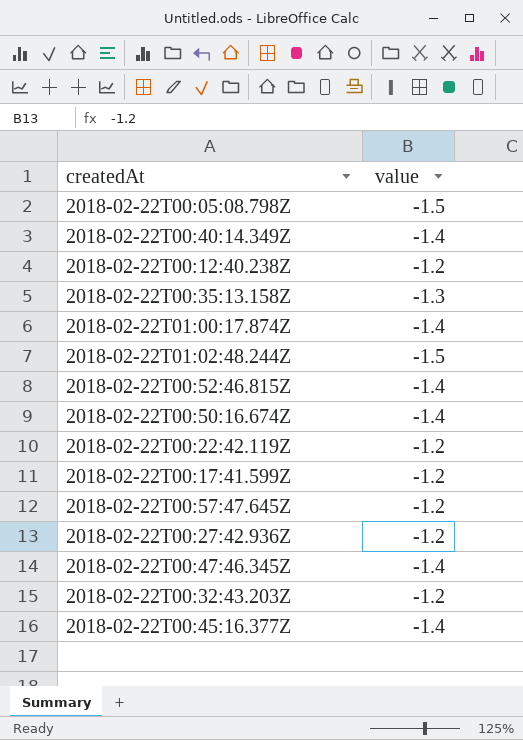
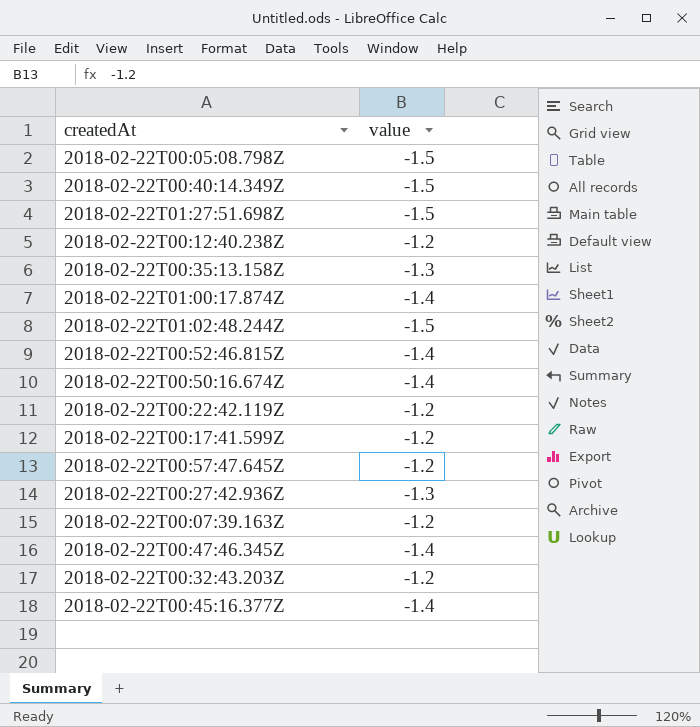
2018-02-22T00:40:14.349Z | value: -1.4 -> -1.5
row 2018-02-22T01:27:51.698Z: none -> -1.5
2018-02-22T00:27:42.936Z | value: -1.2 -> -1.3
row 2018-02-22T00:07:39.163Z: none -> -1.2

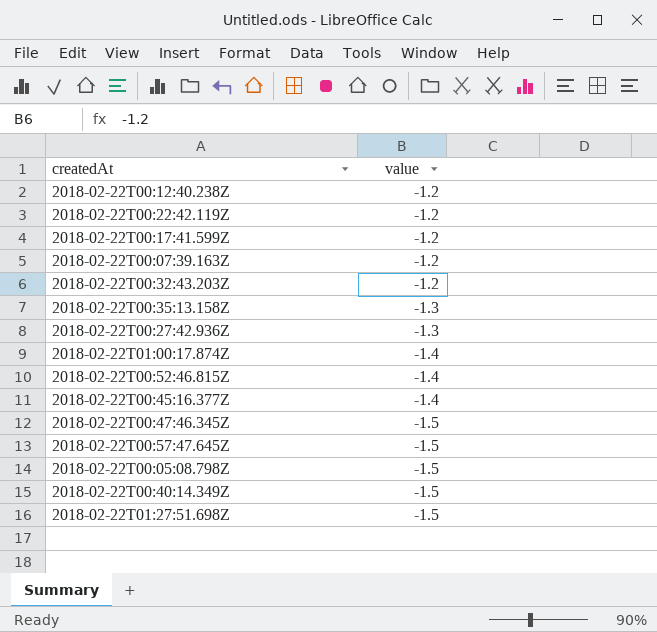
row order: none -> value descending
row 2018-02-22T01:02:48.244Z: -1.5 -> none
row 2018-02-22T00:50:16.674Z: -1.4 -> none
2018-02-22T00:47:46.345Z | value: -1.4 -> -1.5
2018-02-22T00:57:47.645Z | value: -1.2 -> -1.5

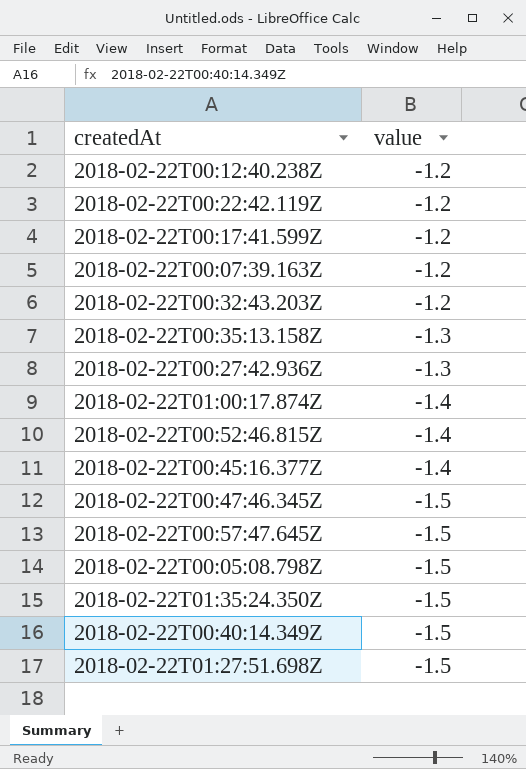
row 2018-02-22T01:35:24.350Z: none -> -1.5

